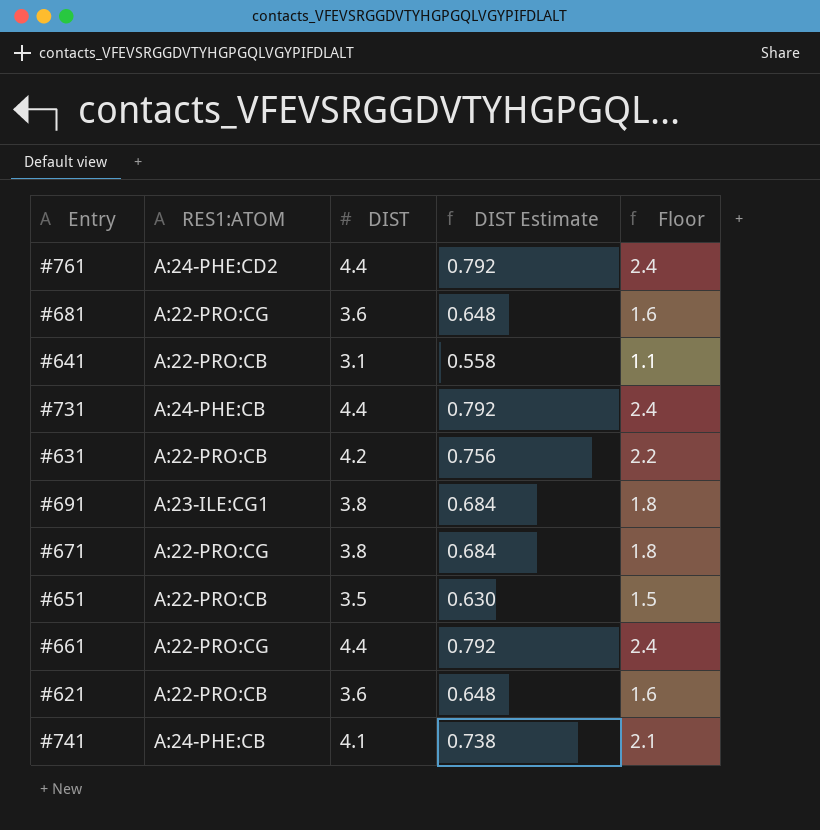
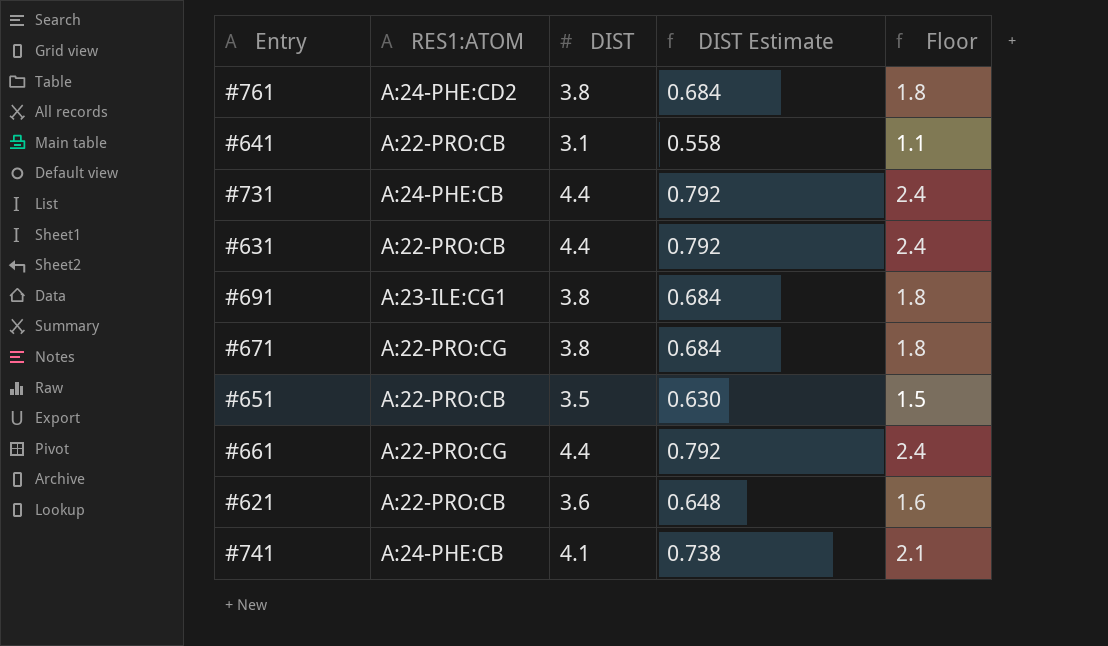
row #681: A:22-PRO:CG | 3.6 | 0.648 | 1.6 -> none
#761 | DIST: 4.4 -> 3.8
#761 | DIST Estimate: 0.792 -> 0.684
#761 | Floor: 2.4 -> 1.8
#631 | DIST: 4.2 -> 4.4
#631 | DIST Estimate: 0.756 -> 0.792
#631 | Floor: 2.2 -> 2.4

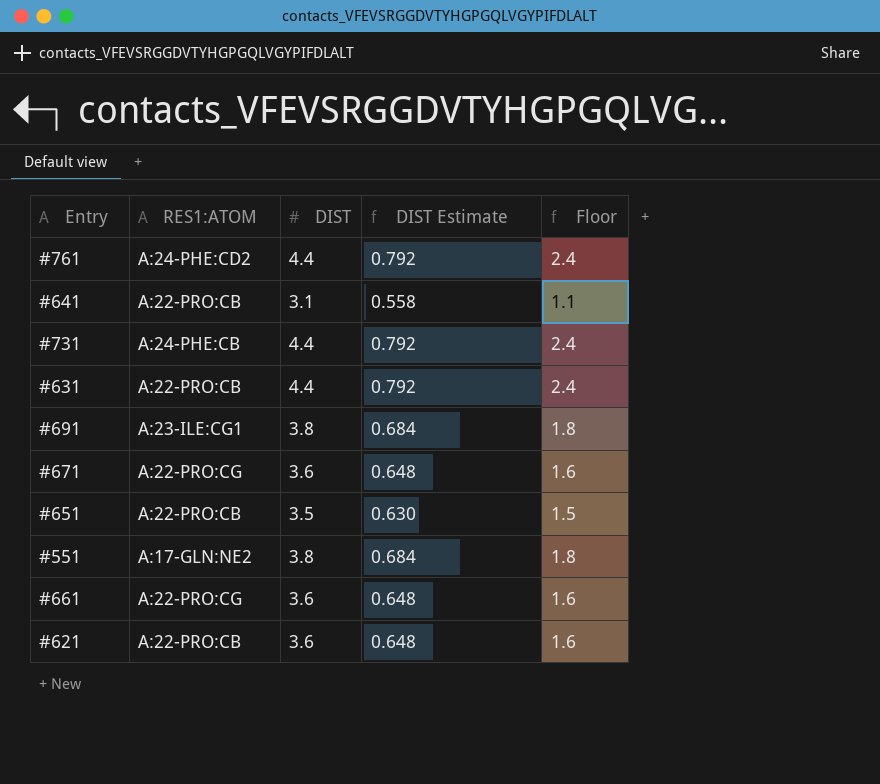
row #741: A:24-PHE:CB | 4.1 | 0.738 | 2.1 -> none
#761 | DIST: 3.8 -> 4.4
#761 | DIST Estimate: 0.684 -> 0.792
#761 | Floor: 1.8 -> 2.4
#671 | DIST: 3.8 -> 3.6
#671 | DIST Estimate: 0.684 -> 0.648
#671 | Floor: 1.8 -> 1.6
row #551: none -> A:17-GLN:NE2 | 3.8 | 0.684 | 1.8
#661 | DIST: 4.4 -> 3.6
#661 | DIST Estimate: 0.792 -> 0.648
#661 | Floor: 2.4 -> 1.6

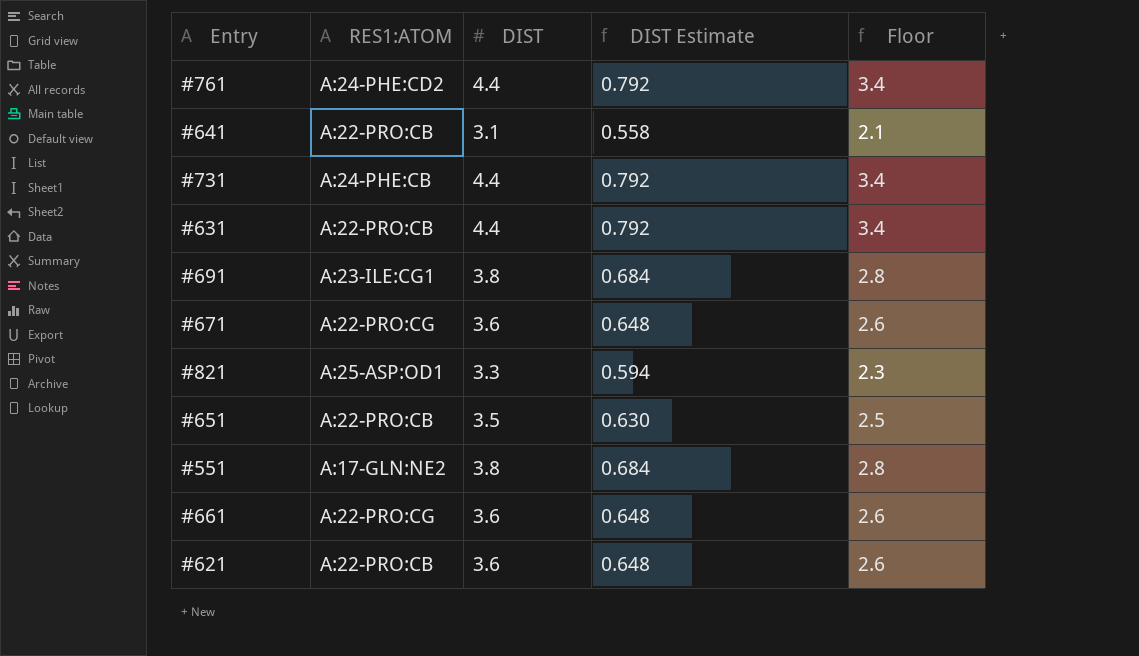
column Floor | formula: [DIST] - 2 -> [DIST] - 1
row #821: none -> A:25-ASP:OD1 | 3.3 | 0.594 | 2.3

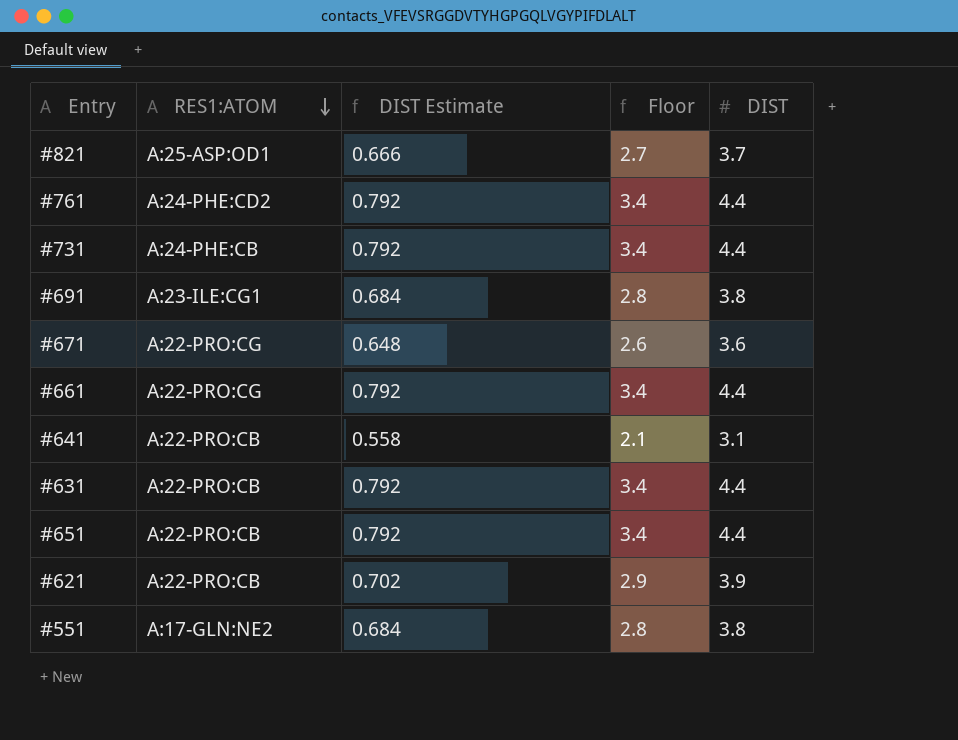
row order: none -> RES1:ATOM descending
column DIST | position: 3 -> 5
#821 | DIST Estimate: 0.594 -> 0.666
#821 | Floor: 2.3 -> 2.7
#821 | DIST: 3.3 -> 3.7
#661 | DIST Estimate: 0.648 -> 0.792
#661 | Floor: 2.6 -> 3.4
#661 | DIST: 3.6 -> 4.4
#651 | DIST Estimate: 0.630 -> 0.792
#651 | Floor: 2.5 -> 3.4
#651 | DIST: 3.5 -> 4.4
#621 | DIST Estimate: 0.648 -> 0.702
#621 | Floor: 2.6 -> 2.9
#621 | DIST: 3.6 -> 3.9

